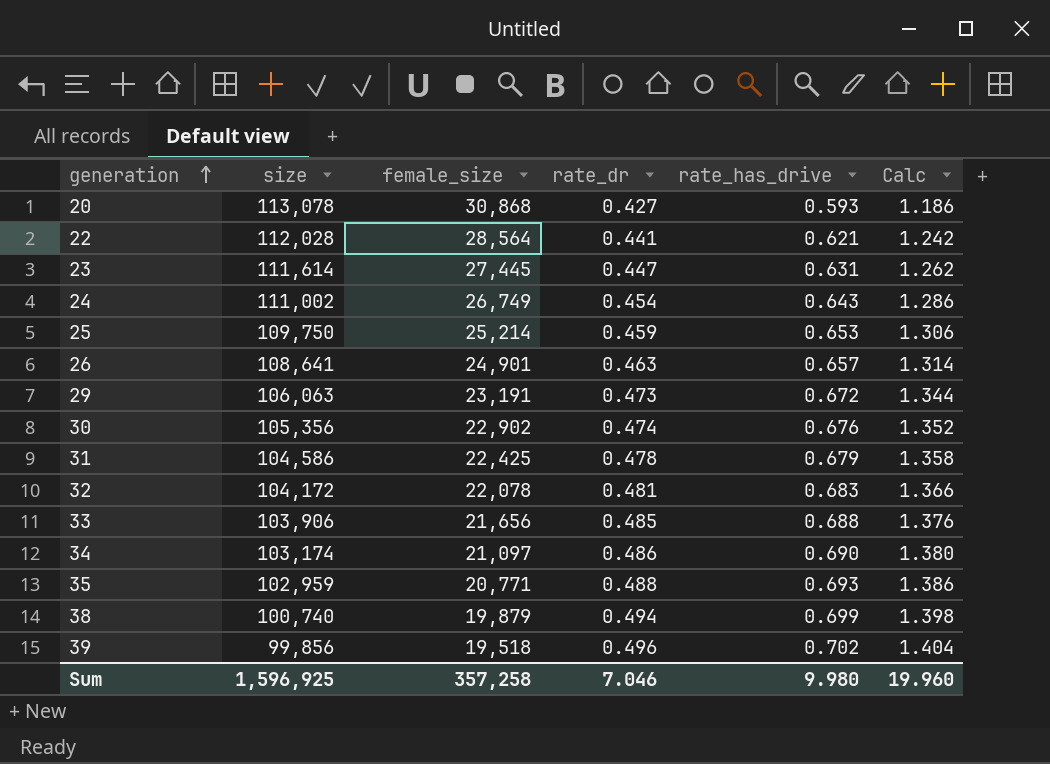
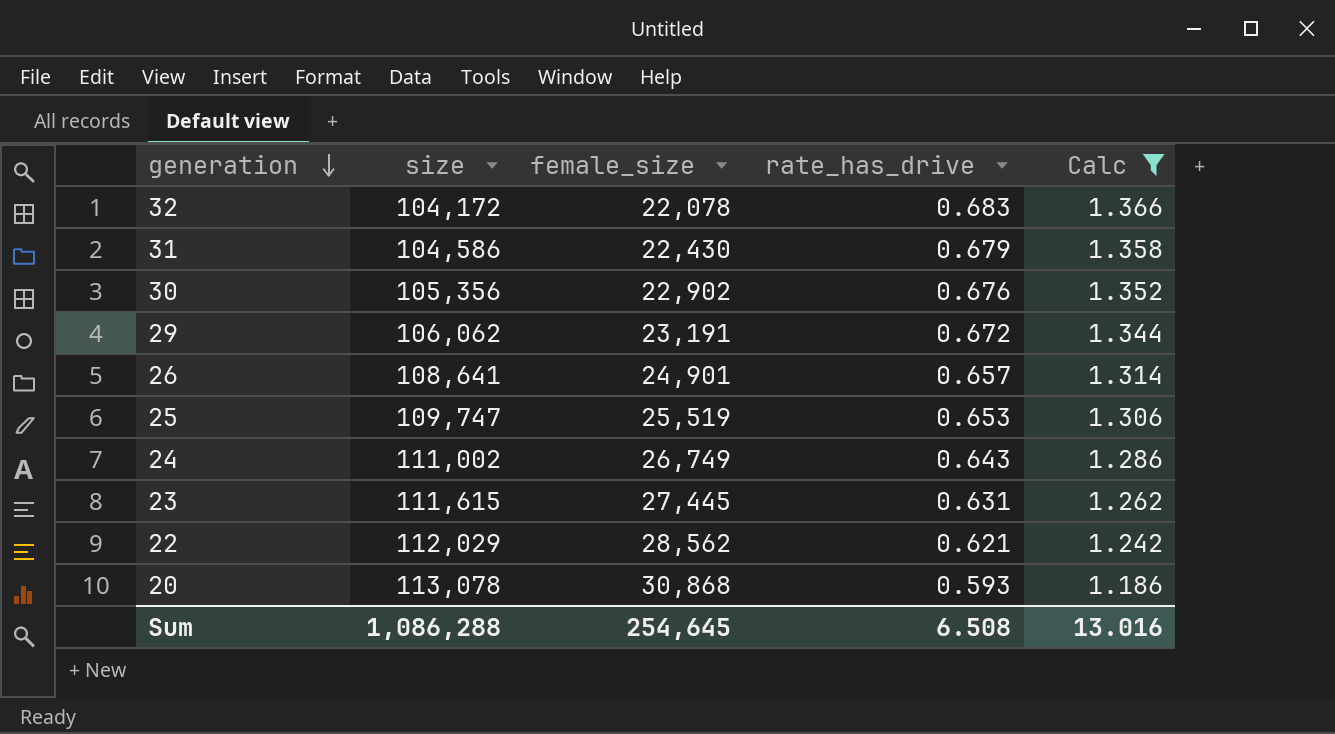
filter: none -> Calc <= 1.366
row order: generation ascending -> generation descending
column rate_dr | position: 4 -> none
31 | female_size: 22,425 -> 22,430
29 | size: 106,063 -> 106,062
25 | size: 109,750 -> 109,747
25 | female_size: 25,214 -> 25,519
23 | size: 111,614 -> 111,615
22 | size: 112,028 -> 112,029
22 | female_size: 28,564 -> 28,562
Sum | size: 1,596,925 -> 1,086,288
Sum | female_size: 357,258 -> 254,645
Sum | rate_has_drive: 9.980 -> 6.508
Sum | Calc: 19.960 -> 13.016

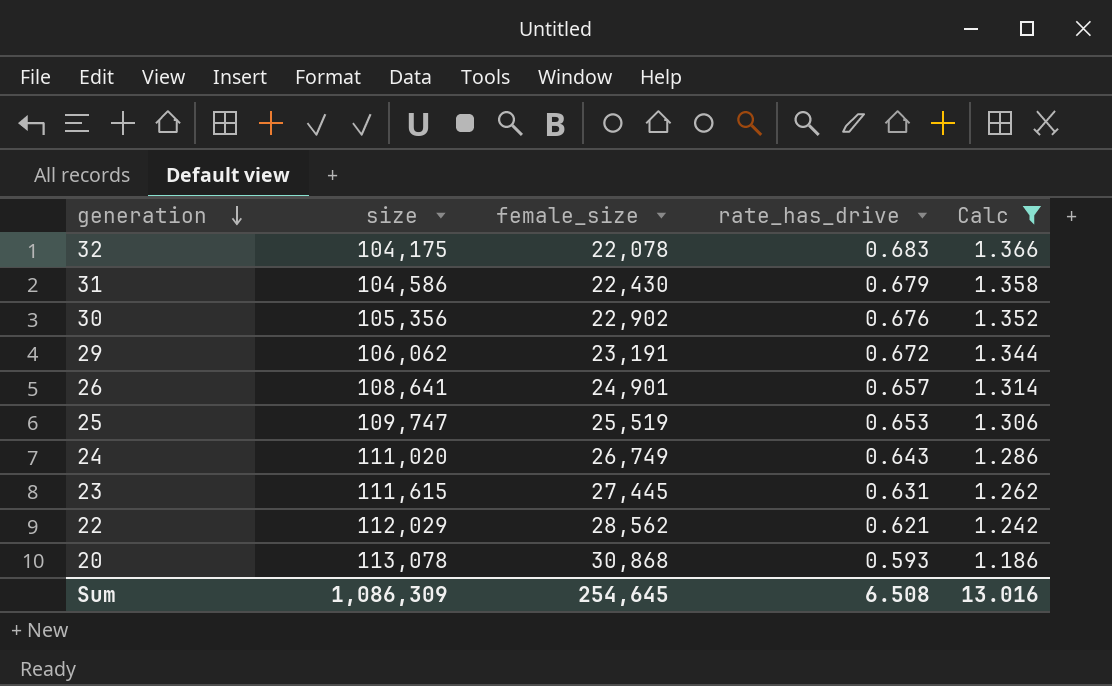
32 | size: 104,172 -> 104,175
24 | size: 111,002 -> 111,020
Sum | size: 1,086,288 -> 1,086,309

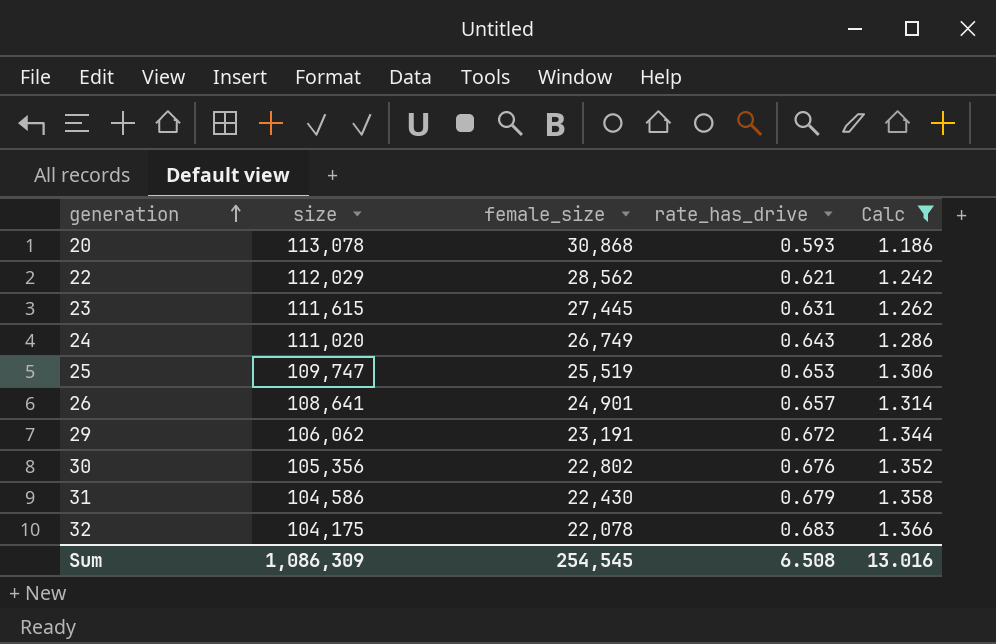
row order: generation descending -> generation ascending
30 | female_size: 22,902 -> 22,802
Sum | female_size: 254,645 -> 254,545

